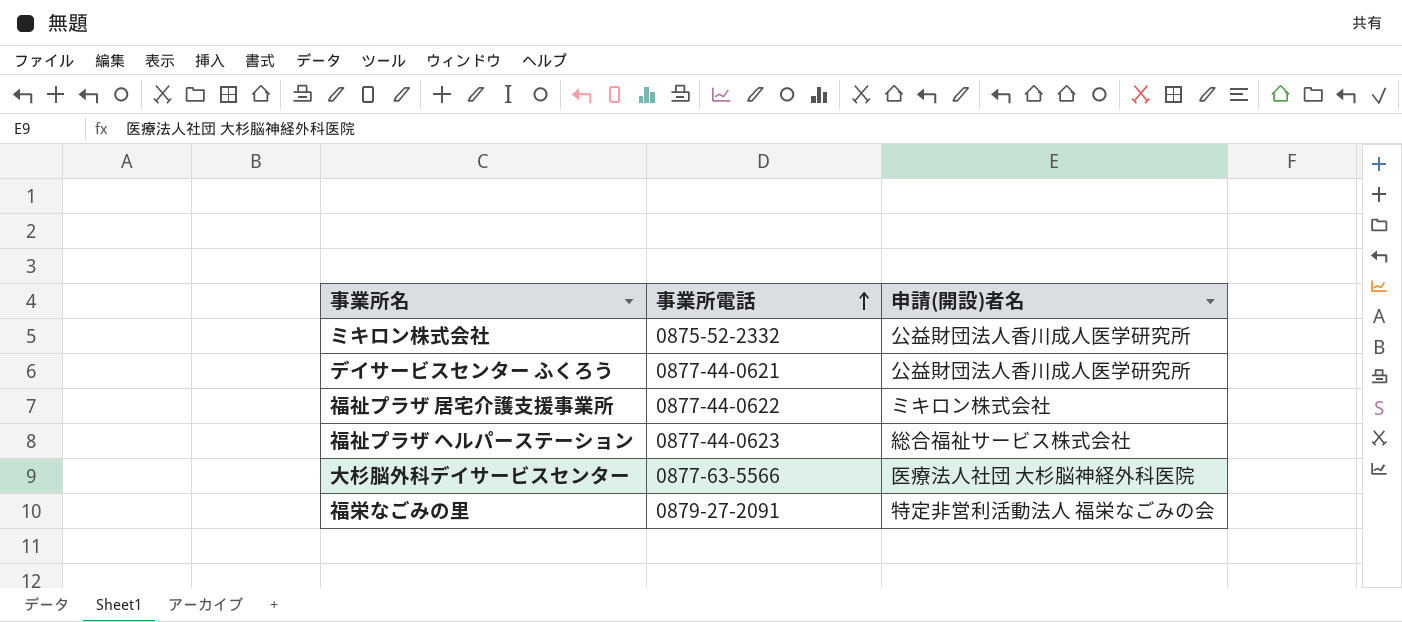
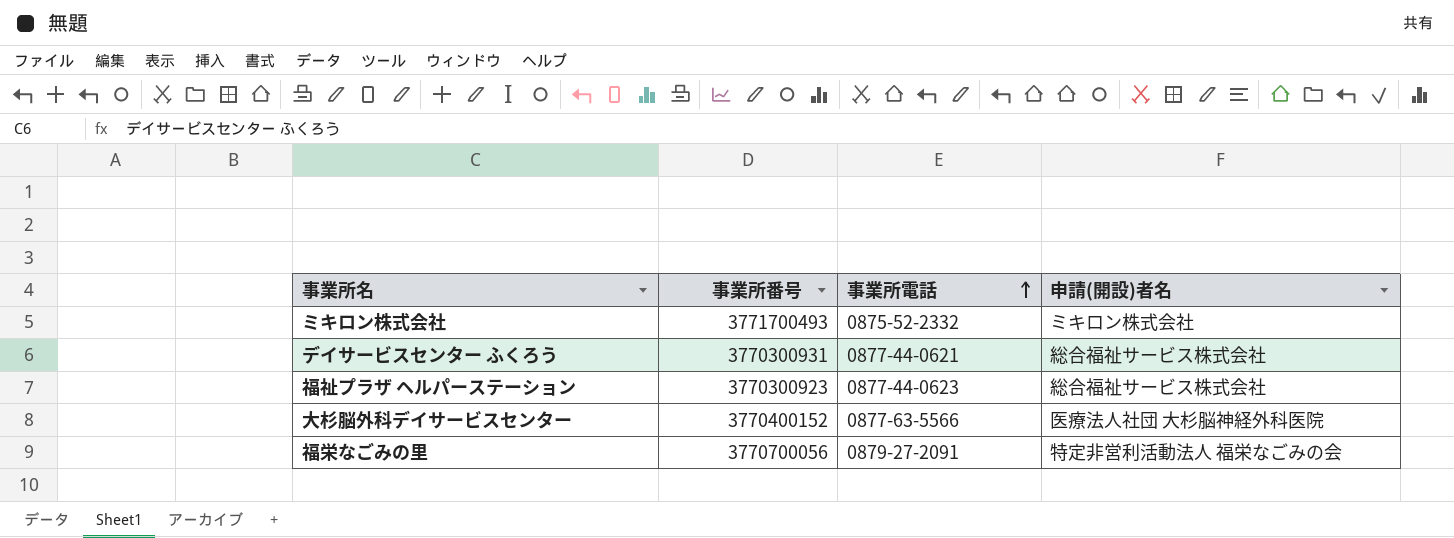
column 事業所番号 | position: none -> 2
row 福祉プラザ 居宅介護支援事業所: 0877-44-0622 | ミキロン株式会社 -> none
ミキロン株式会社 | 申請(開設)者名: 公益財団法人香川成人医学研究所 -> ミキロン株式会社
デイサービスセンター ふくろう | 申請(開設)者名: 公益財団法人香川成人医学研究所 -> 総合福祉サービス株式会社

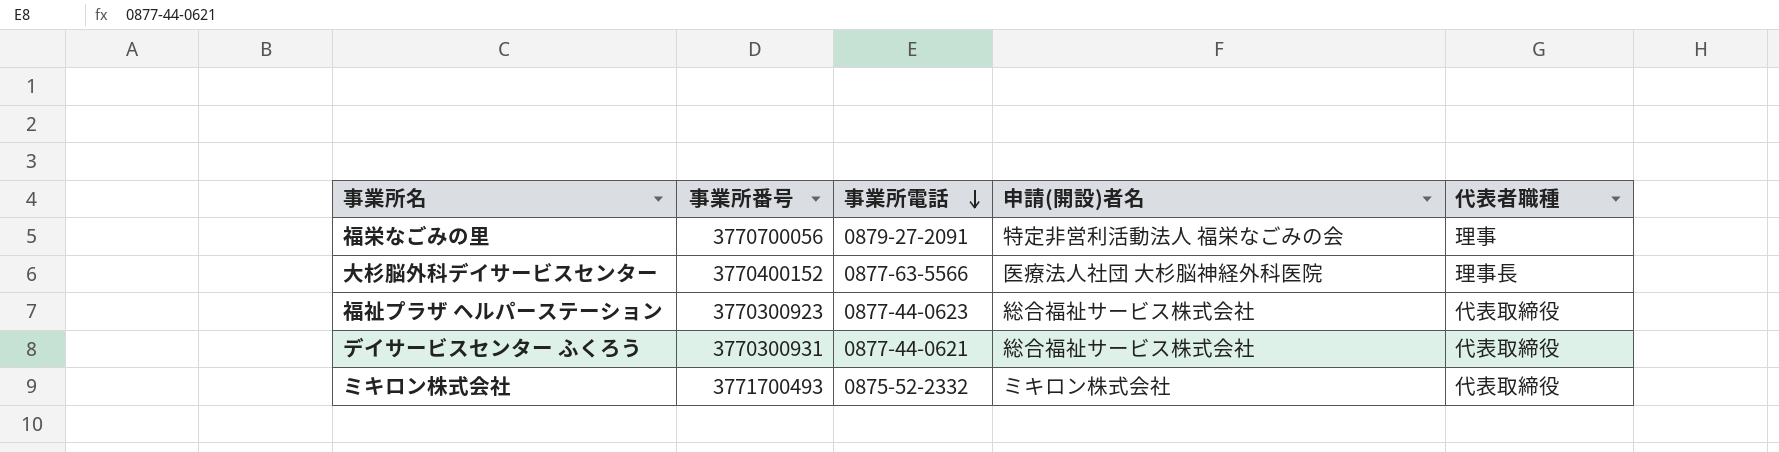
row order: 事業所電話 ascending -> 事業所電話 descending
column 代表者職種 | position: none -> 5

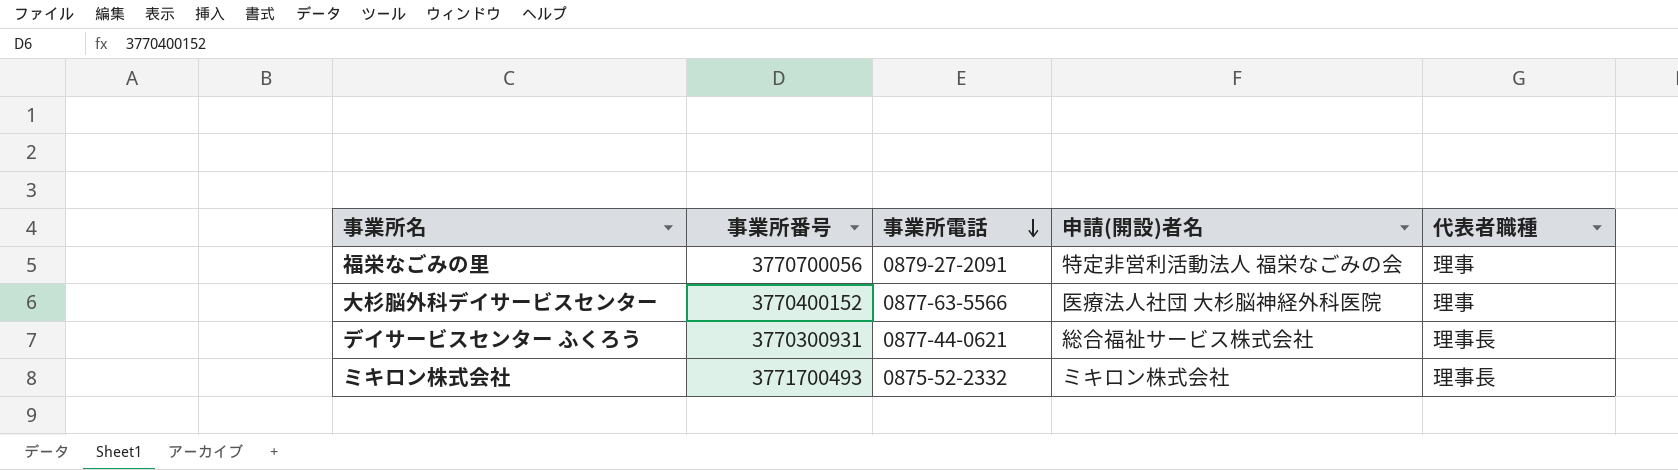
row 福祉プラザ ヘルパーステーション: 3770300923 | 0877-44-0623 | 総合福祉サービス株式会社 | 代表取締役 -> none
大杉脳外科デイサービスセンター | 代表者職種: 理事長 -> 理事
デイサービスセンター ふくろう | 代表者職種: 代表取締役 -> 理事長
ミキロン株式会社 | 代表者職種: 代表取締役 -> 理事長

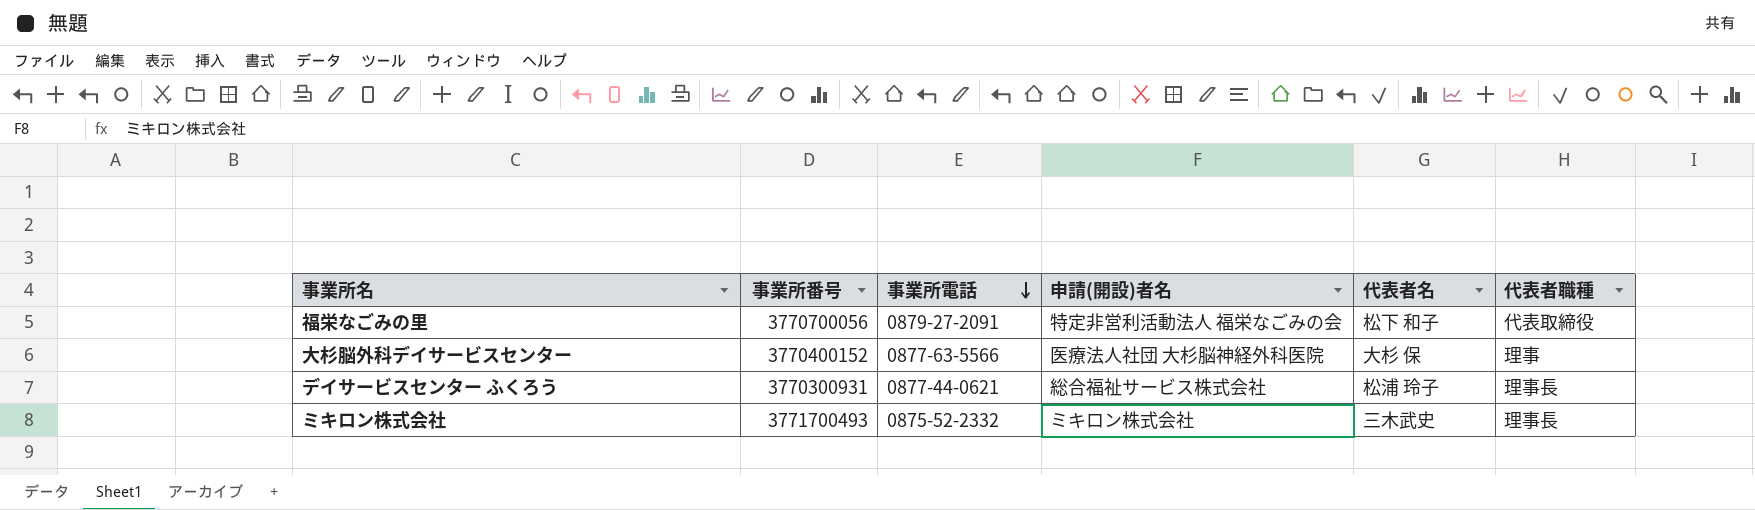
column 代表者名 | position: none -> 5
福栄なごみの里 | 代表者職種: 理事 -> 代表取締役

